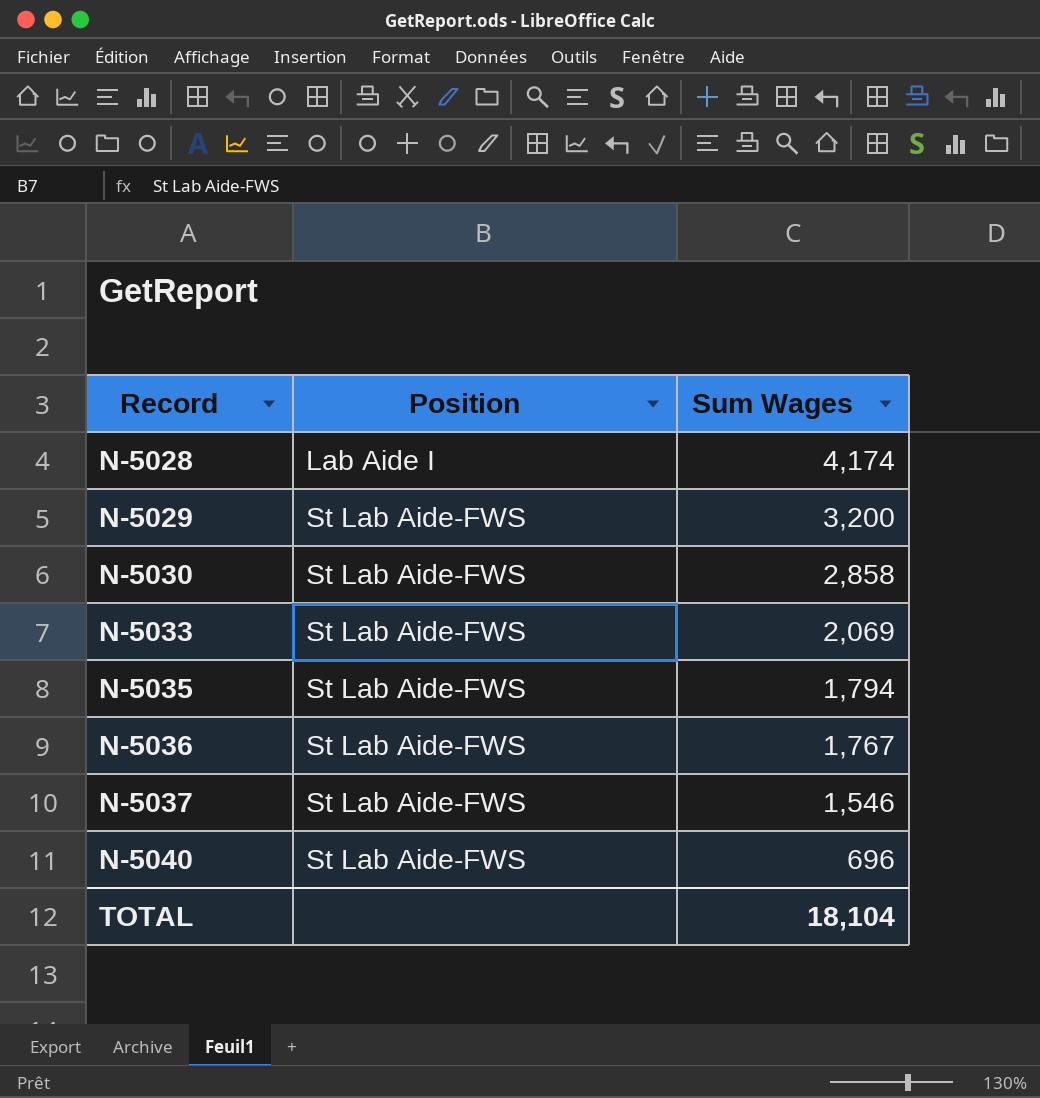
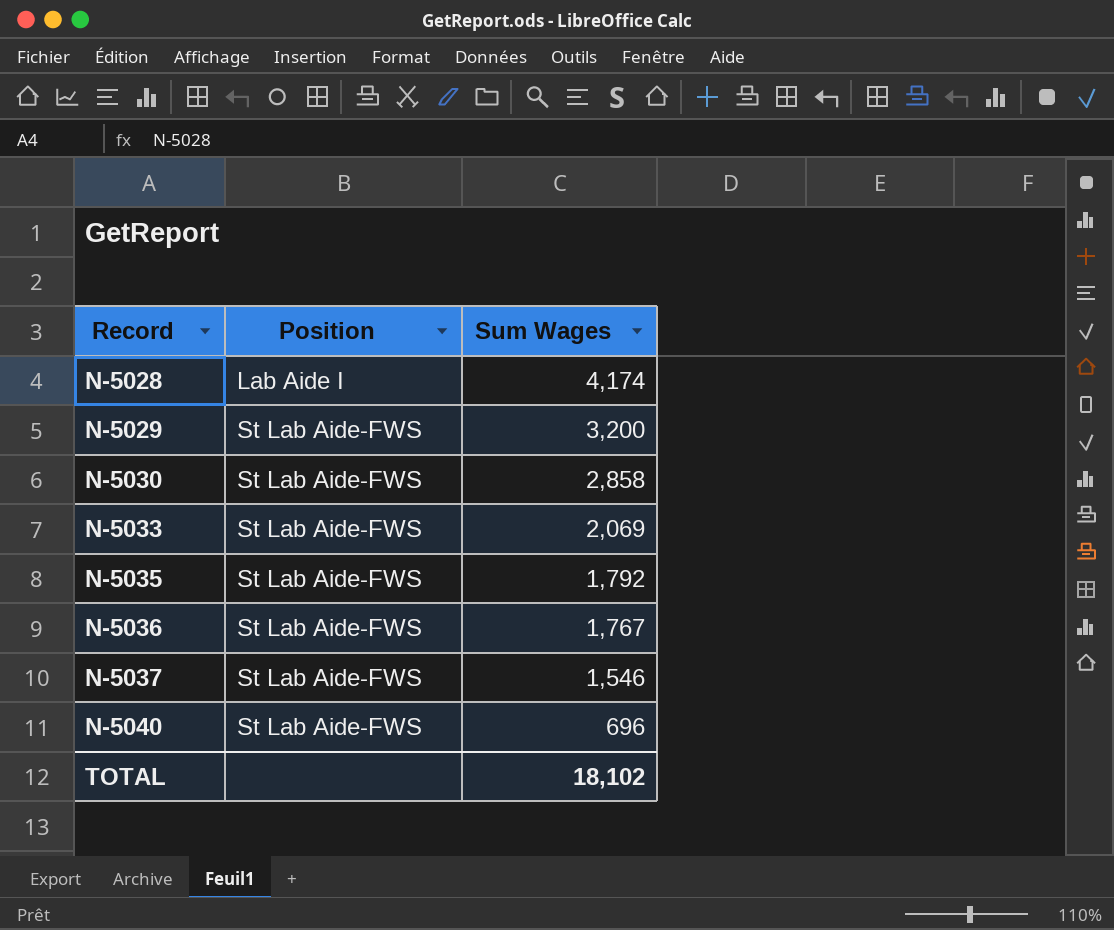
N-5035 | Sum Wages: 1,794 -> 1,792
TOTAL | Sum Wages: 18,104 -> 18,102

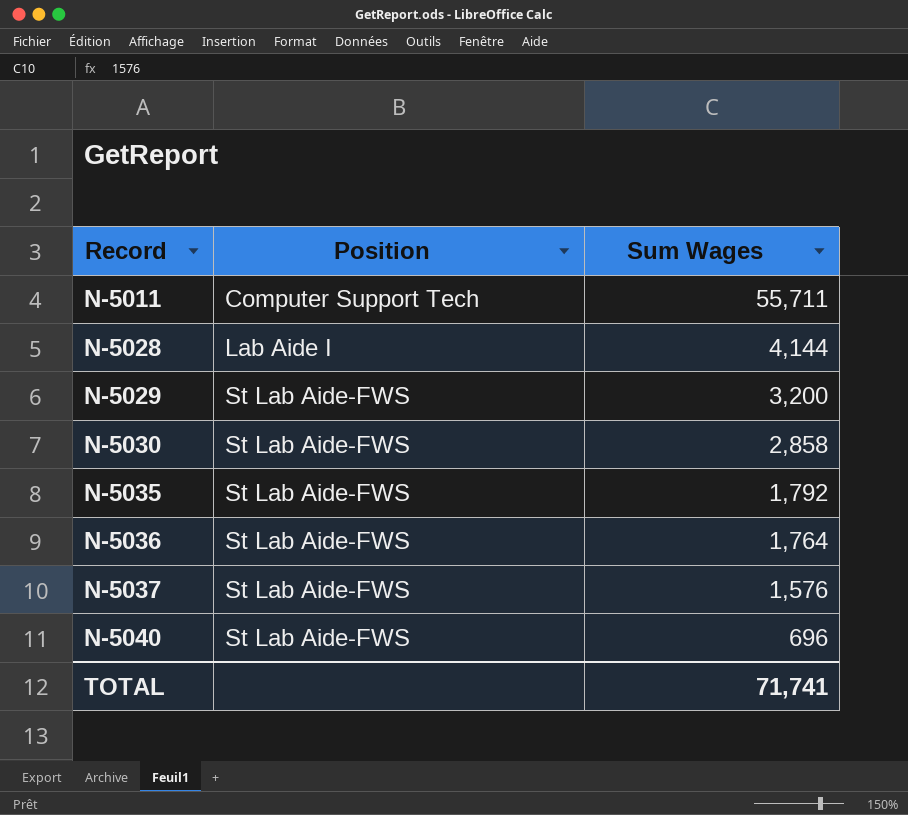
row N-5033: St Lab Aide-FWS | 2,069 -> none
row N-5011: none -> Computer Support Tech | 55,711
N-5028 | Sum Wages: 4,174 -> 4,144
N-5036 | Sum Wages: 1,767 -> 1,764
N-5037 | Sum Wages: 1,546 -> 1,576
TOTAL | Sum Wages: 18,102 -> 71,741

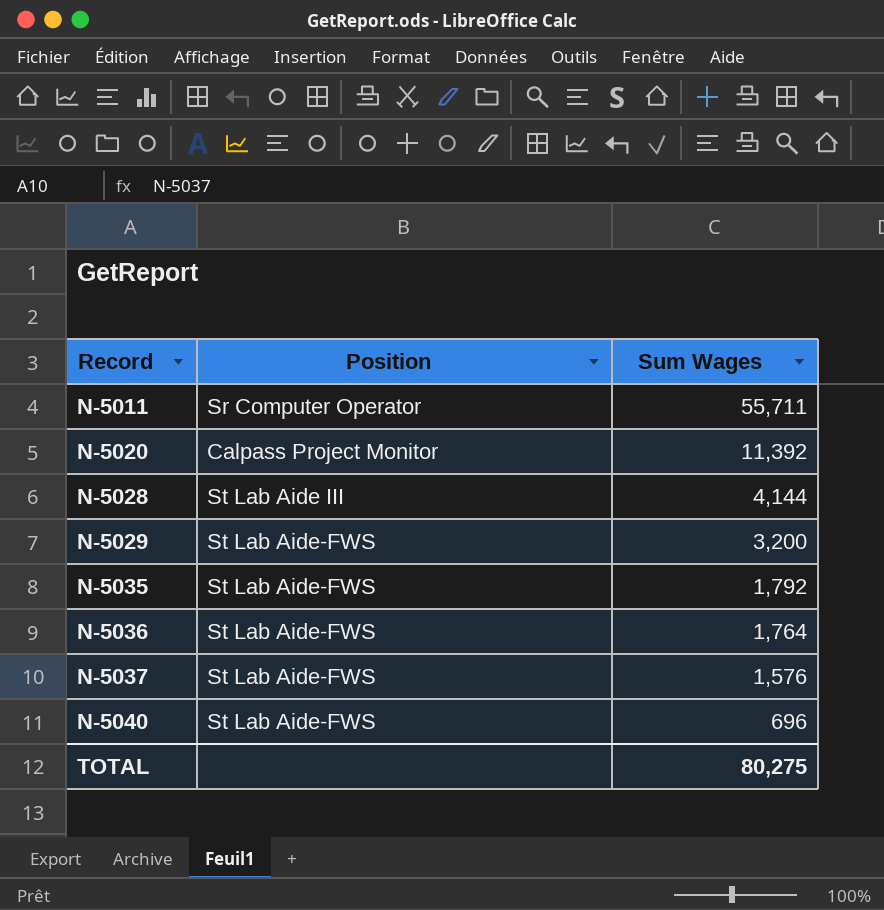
row N-5030: St Lab Aide-FWS | 2,858 -> none
N-5011 | Position: Computer Support Tech -> Sr Computer Operator
row N-5020: none -> Calpass Project Monitor | 11,392
N-5028 | Position: Lab Aide I -> St Lab Aide III
TOTAL | Sum Wages: 71,741 -> 80,275

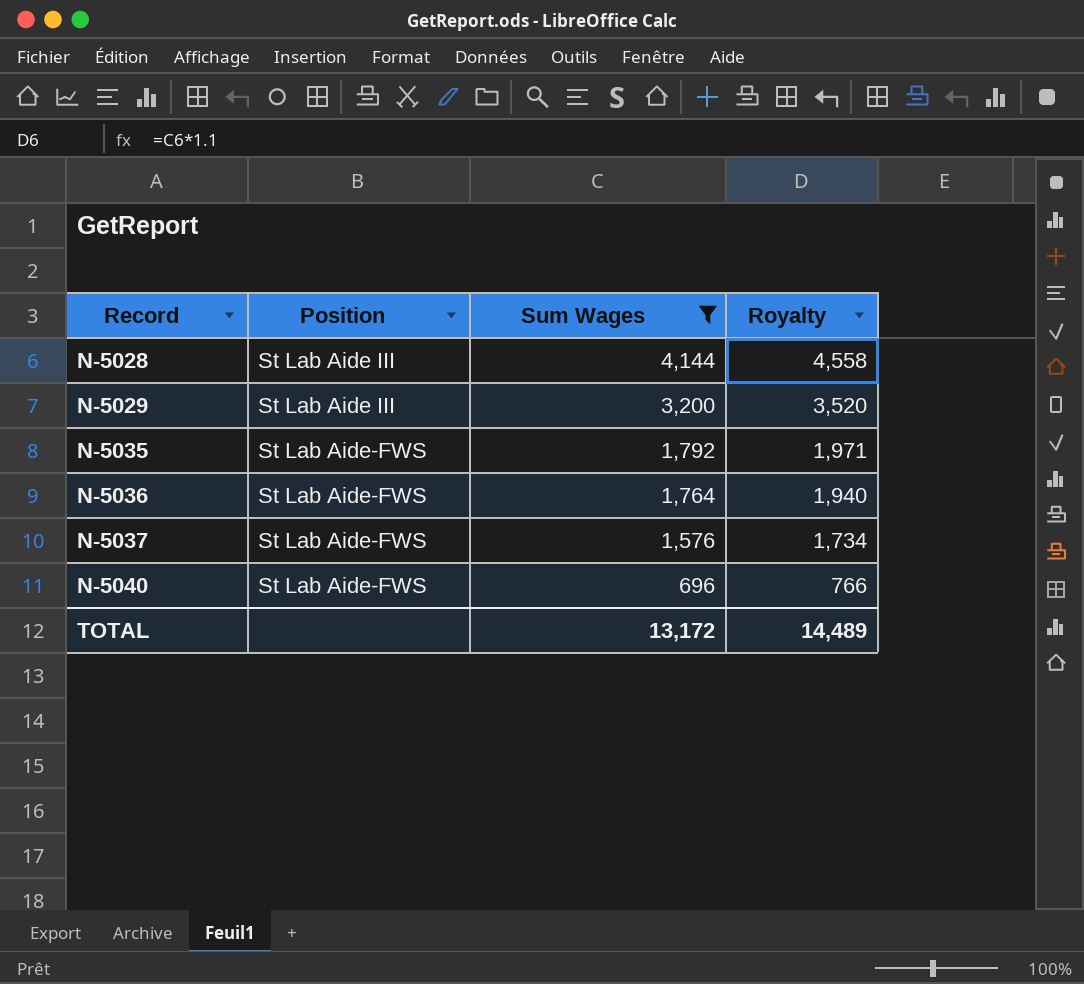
filter: none -> Sum Wages <= 4,144
column Royalty | formula: none -> [Sum Wages] * 1.1
N-5029 | Position: St Lab Aide-FWS -> St Lab Aide III
TOTAL | Sum Wages: 80,275 -> 13,172

